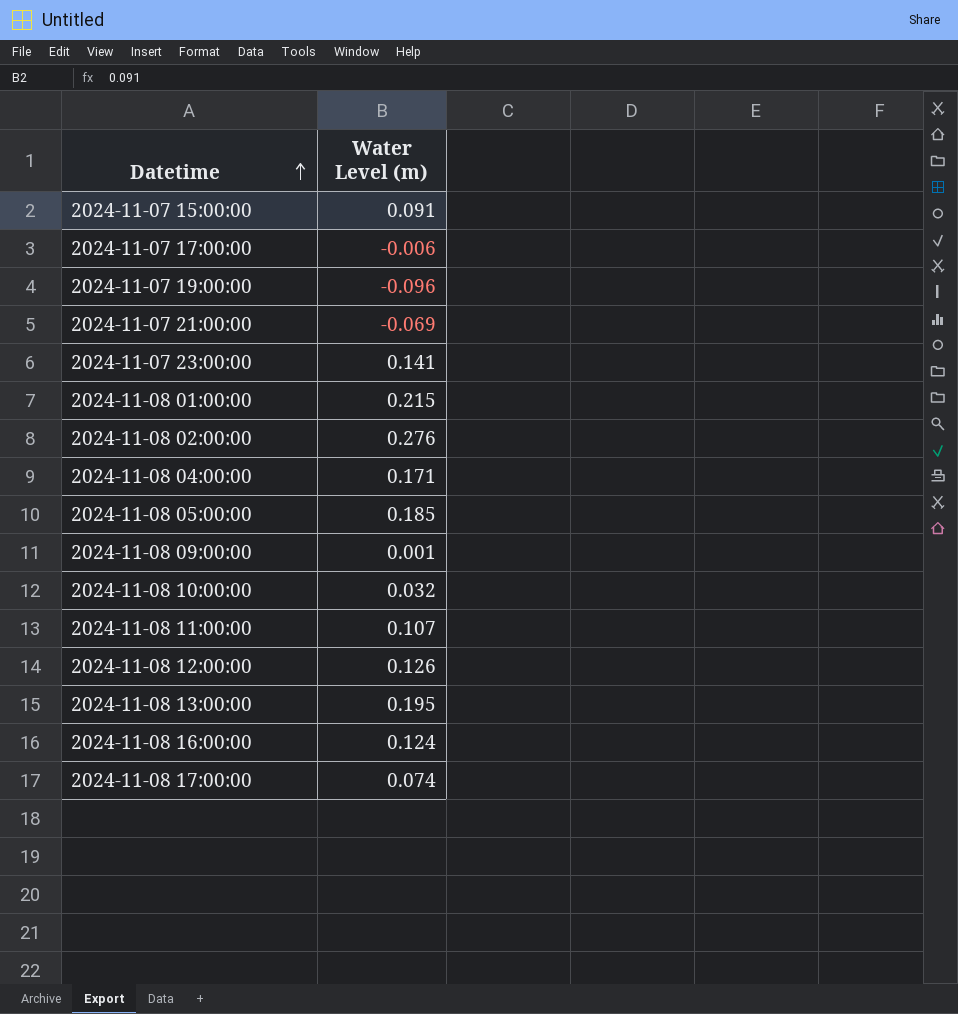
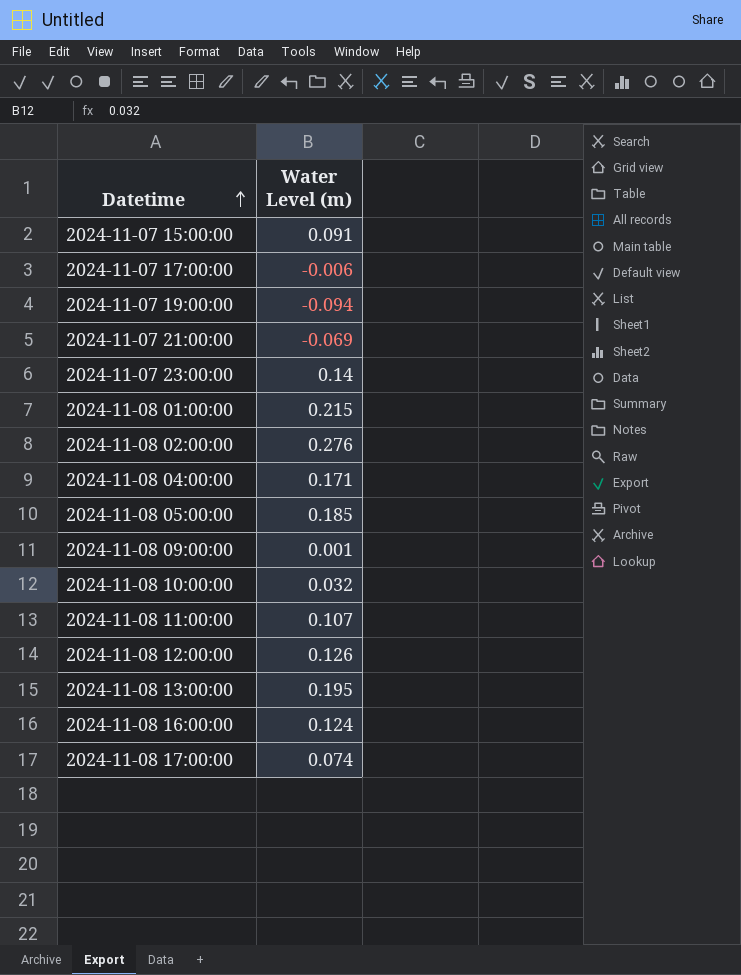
2024-11-07 19:00:00 | Water Level (m): -0.096 -> -0.094
2024-11-07 23:00:00 | Water Level (m): 0.141 -> 0.14

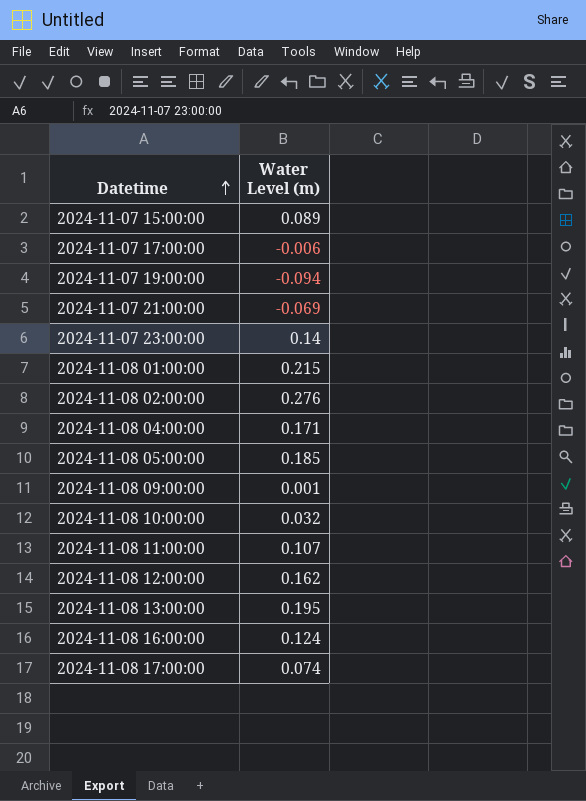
2024-11-07 15:00:00 | Water Level (m): 0.091 -> 0.089
2024-11-08 12:00:00 | Water Level (m): 0.126 -> 0.162

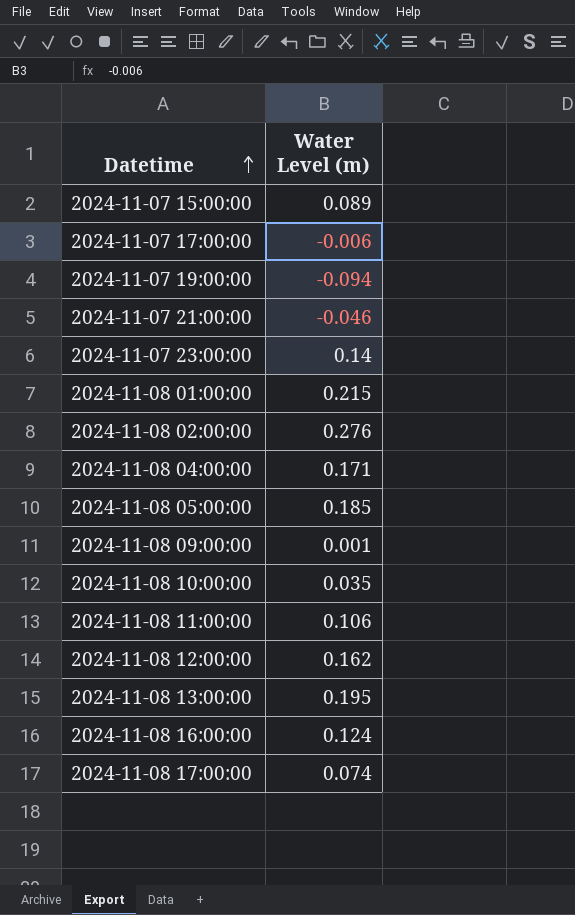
2024-11-07 21:00:00 | Water Level (m): -0.069 -> -0.046
2024-11-08 10:00:00 | Water Level (m): 0.032 -> 0.035
2024-11-08 11:00:00 | Water Level (m): 0.107 -> 0.106

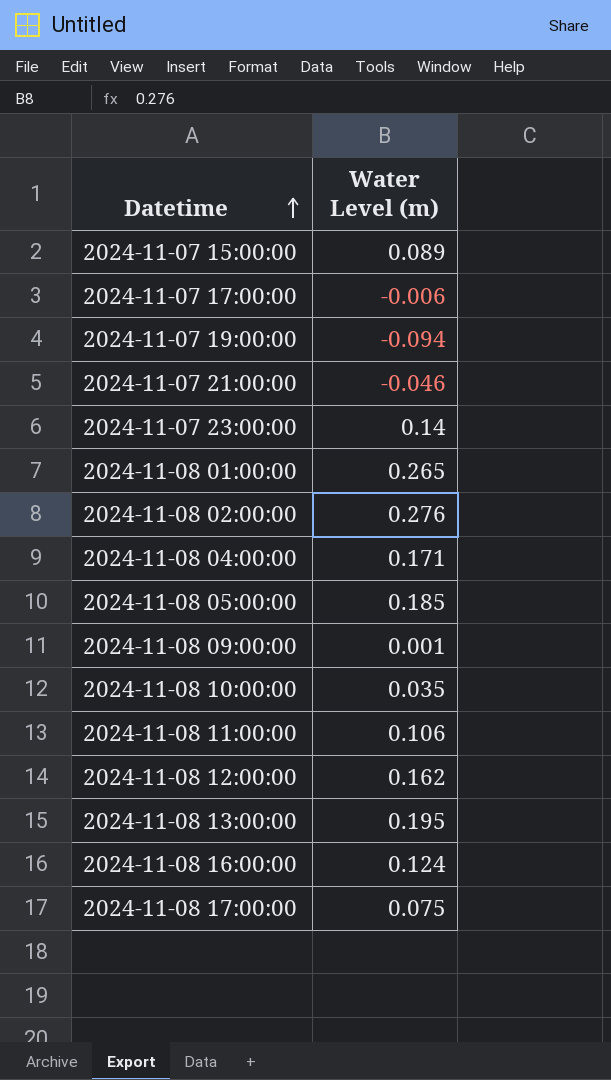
2024-11-08 01:00:00 | Water Level (m): 0.215 -> 0.265
2024-11-08 17:00:00 | Water Level (m): 0.074 -> 0.075

